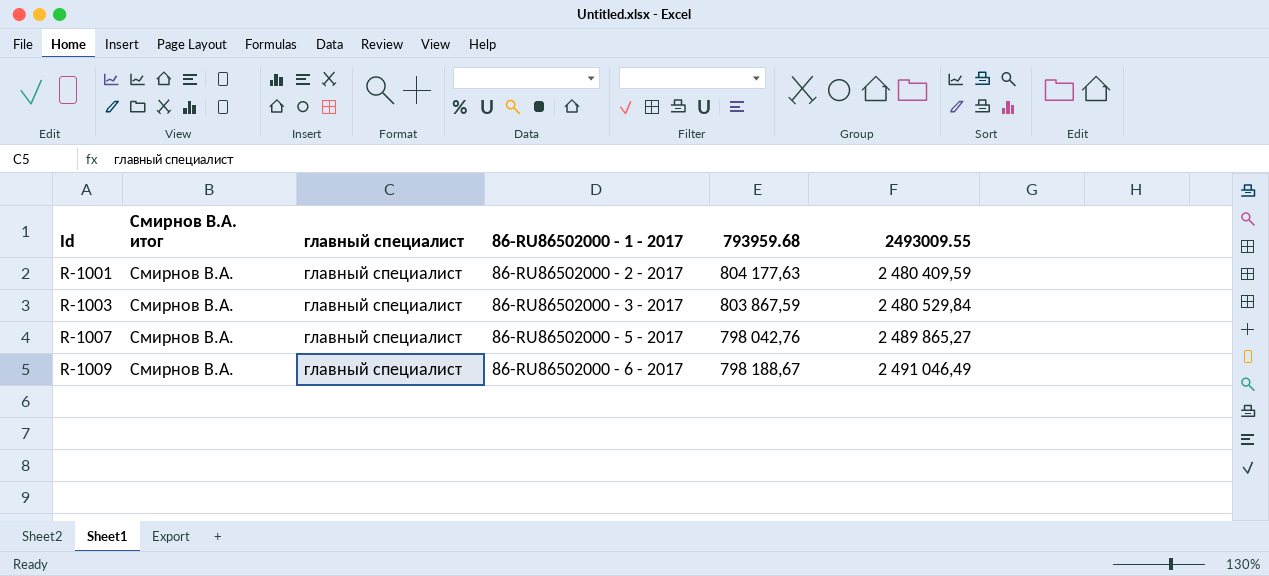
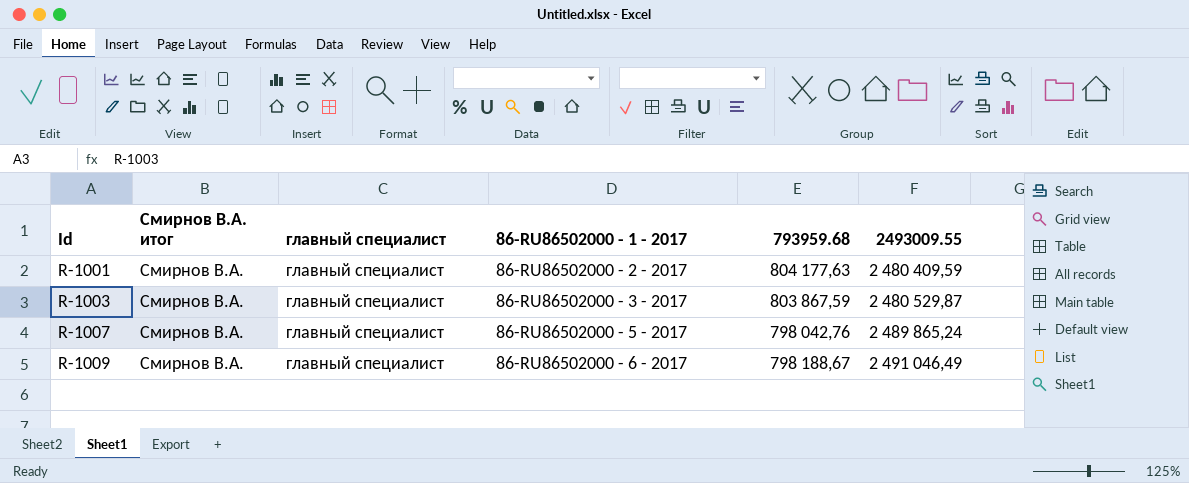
R-1003 | 2493009.55: 2 480 529,84 -> 2 480 529,87
R-1007 | 2493009.55: 2 489 865,27 -> 2 489 865,24

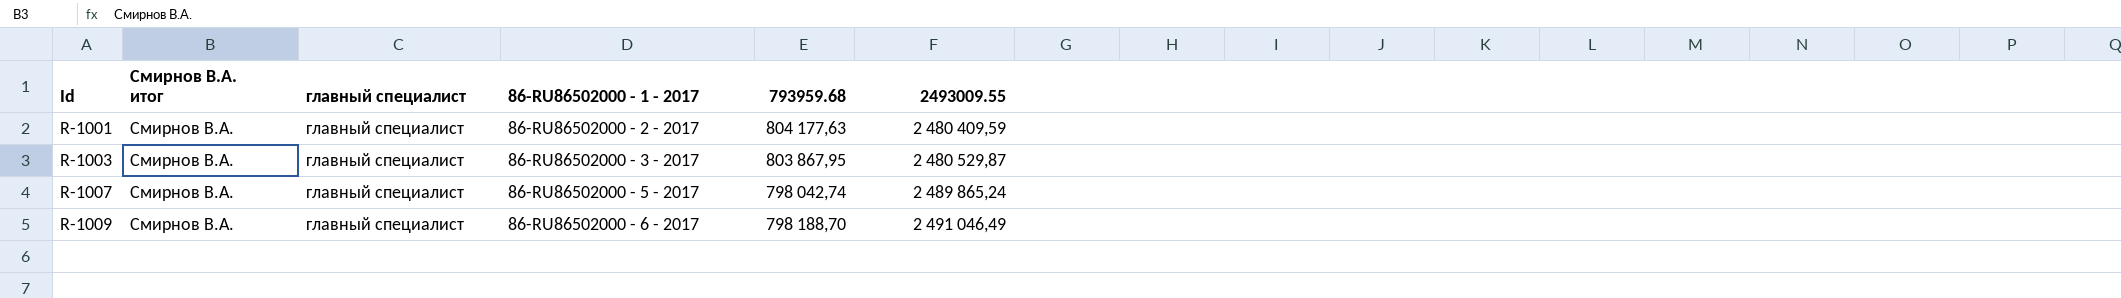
R-1003 | 793959.68: 803 867,59 -> 803 867,95
R-1007 | 793959.68: 798 042,76 -> 798 042,74
R-1009 | 793959.68: 798 188,67 -> 798 188,70

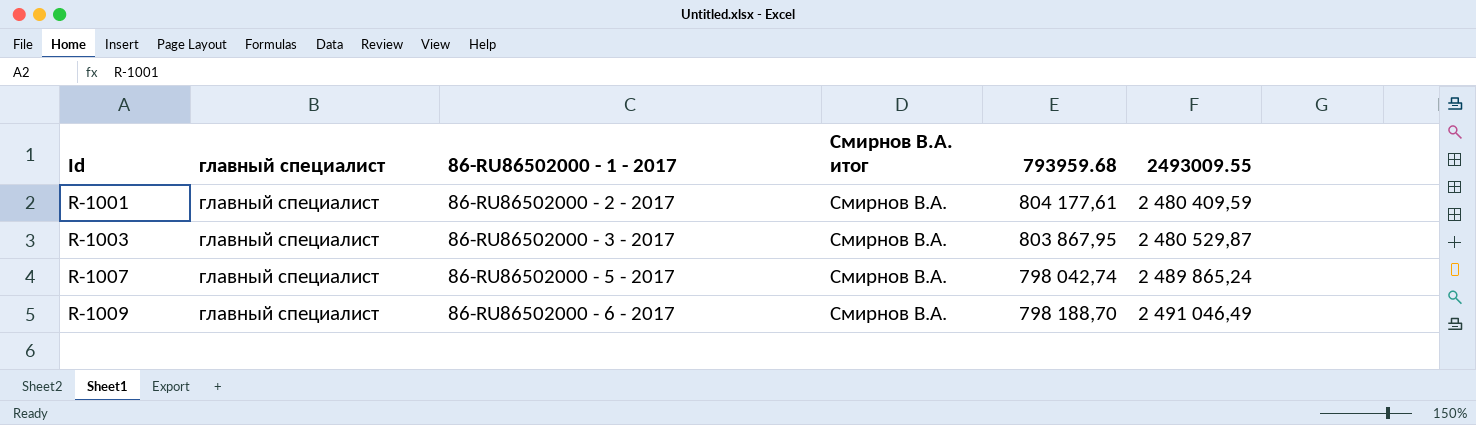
column Смирнов В.А. итог | position: 2 -> 4
R-1001 | 793959.68: 804 177,63 -> 804 177,61

